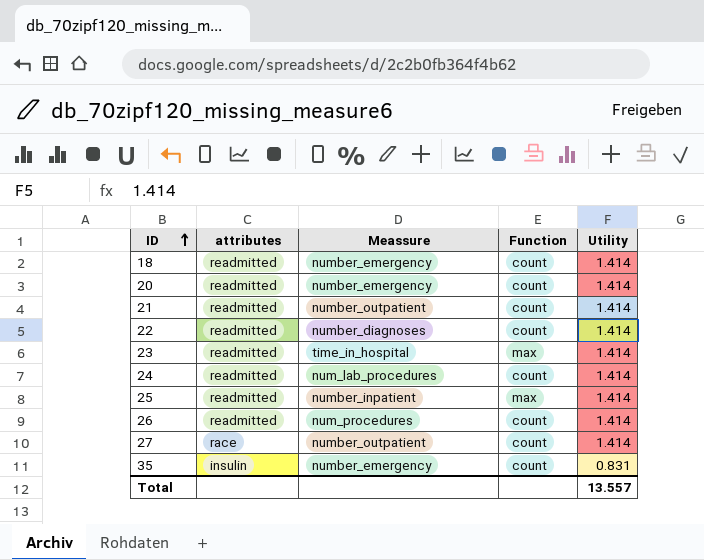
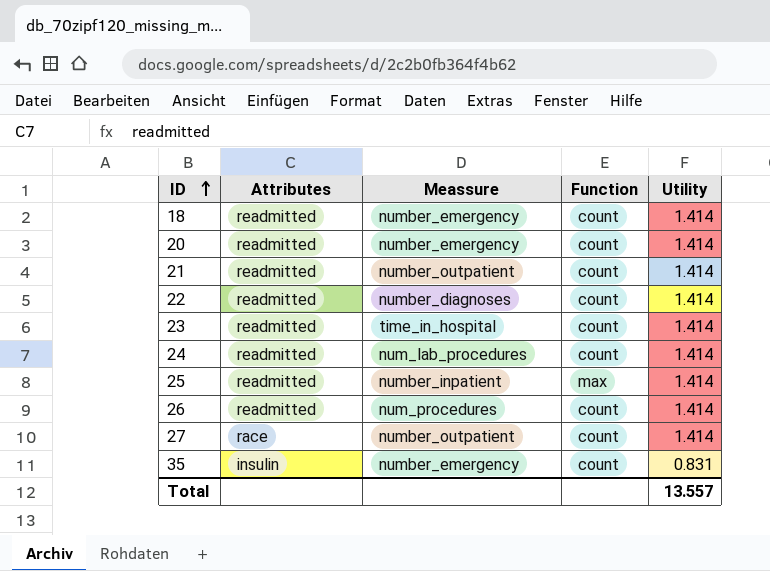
column name: attributes -> Attributes
23 | Function: max -> count

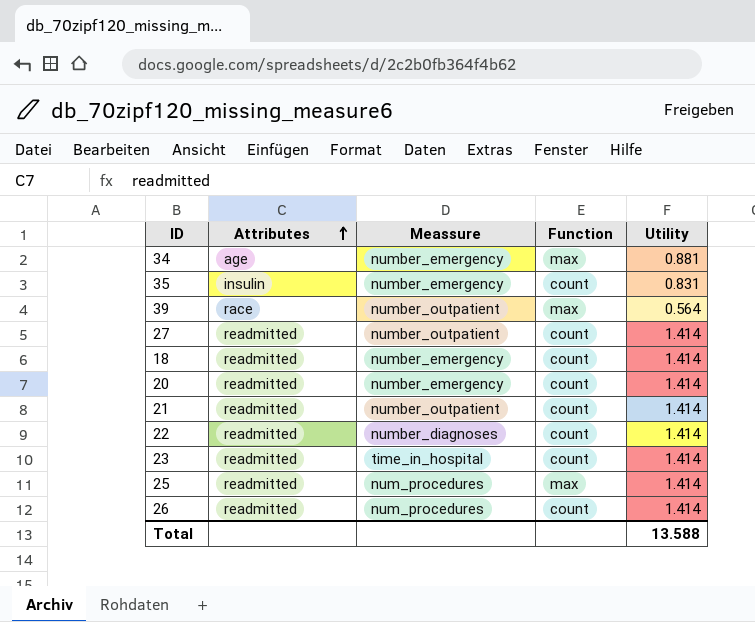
row order: ID ascending -> Attributes ascending
row 24: readmitted | num_lab_procedures | count | 1.414 -> none
row 34: none -> age | number_emergency | max | 0.881
row 39: none -> race | number_outpatient | max | 0.564
27 | Attributes: race -> readmitted
25 | Meassure: number_inpatient -> num_procedures
Total | Utility: 13.557 -> 13.588

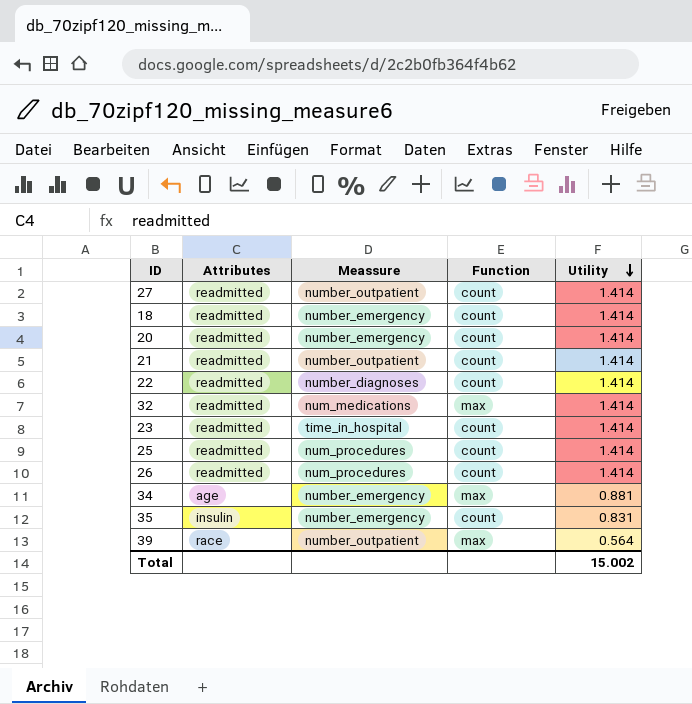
row order: Attributes ascending -> Utility descending
row 32: none -> readmitted | num_medications | max | 1.414
25 | Function: max -> count
Total | Utility: 13.588 -> 15.002

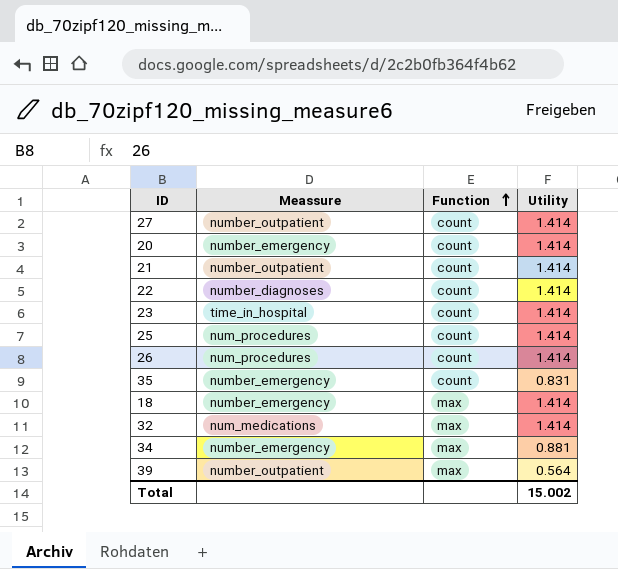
row order: Utility descending -> Function ascending
column Attributes | position: 2 -> none
18 | Function: count -> max

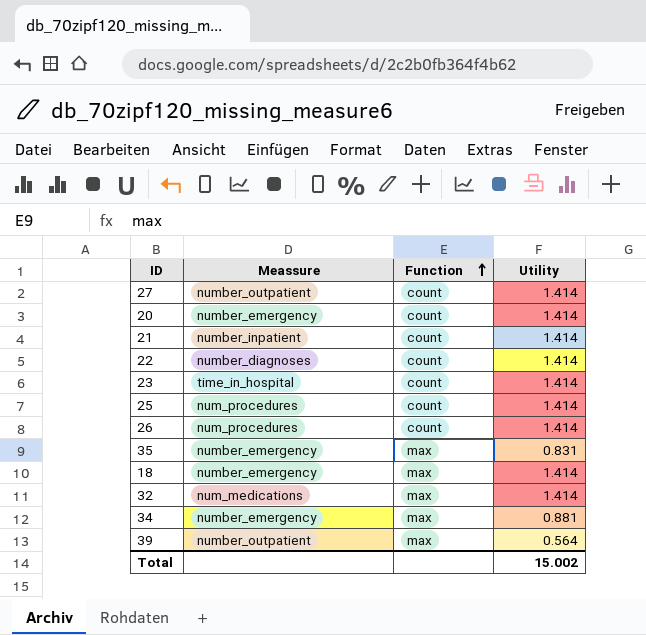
21 | Meassure: number_outpatient -> number_inpatient
35 | Function: count -> max

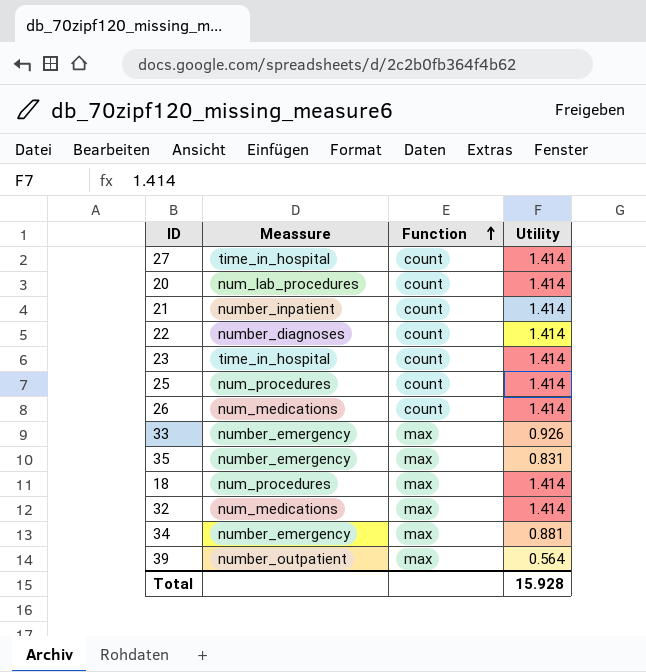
27 | Meassure: number_outpatient -> time_in_hospital
20 | Meassure: number_emergency -> num_lab_procedures
26 | Meassure: num_procedures -> num_medications
row 33: none -> number_emergency | max | 0.926
18 | Meassure: number_emergency -> num_procedures
Total | Utility: 15.002 -> 15.928

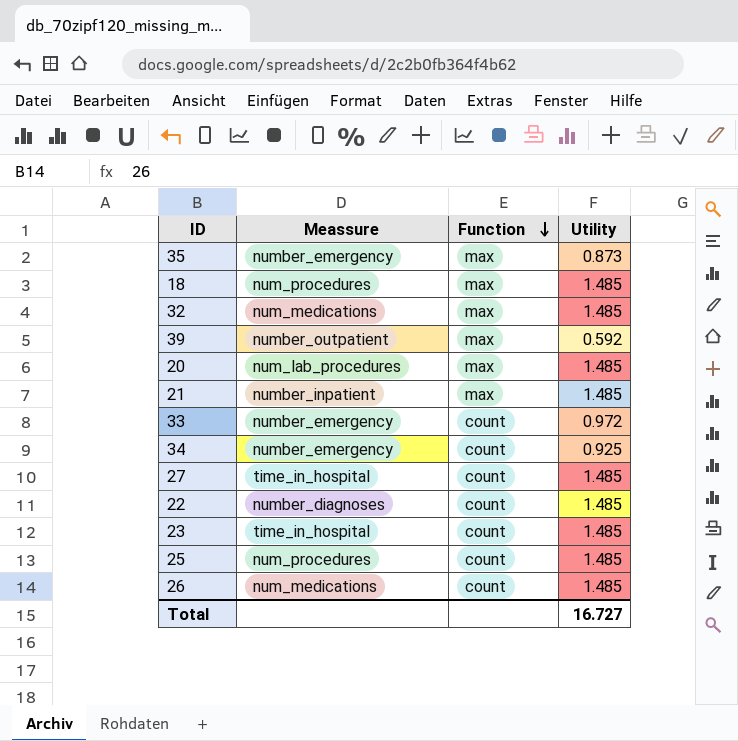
row order: Function ascending -> Function descending
35 | Utility: 0.831 -> 0.873
18 | Utility: 1.414 -> 1.485
32 | Utility: 1.414 -> 1.485
39 | Utility: 0.564 -> 0.592
20 | Function: count -> max
20 | Utility: 1.414 -> 1.485
21 | Function: count -> max
21 | Utility: 1.414 -> 1.485
33 | Function: max -> count
33 | Utility: 0.926 -> 0.972
34 | Function: max -> count
34 | Utility: 0.881 -> 0.925
27 | Utility: 1.414 -> 1.485
22 | Utility: 1.414 -> 1.485
23 | Utility: 1.414 -> 1.485
25 | Utility: 1.414 -> 1.485
26 | Utility: 1.414 -> 1.485
Total | Utility: 15.928 -> 16.727

